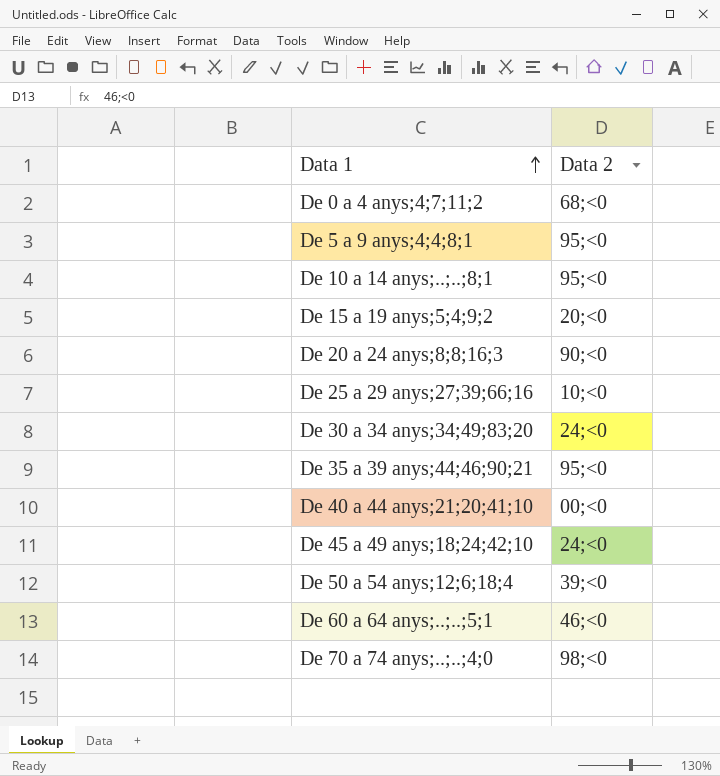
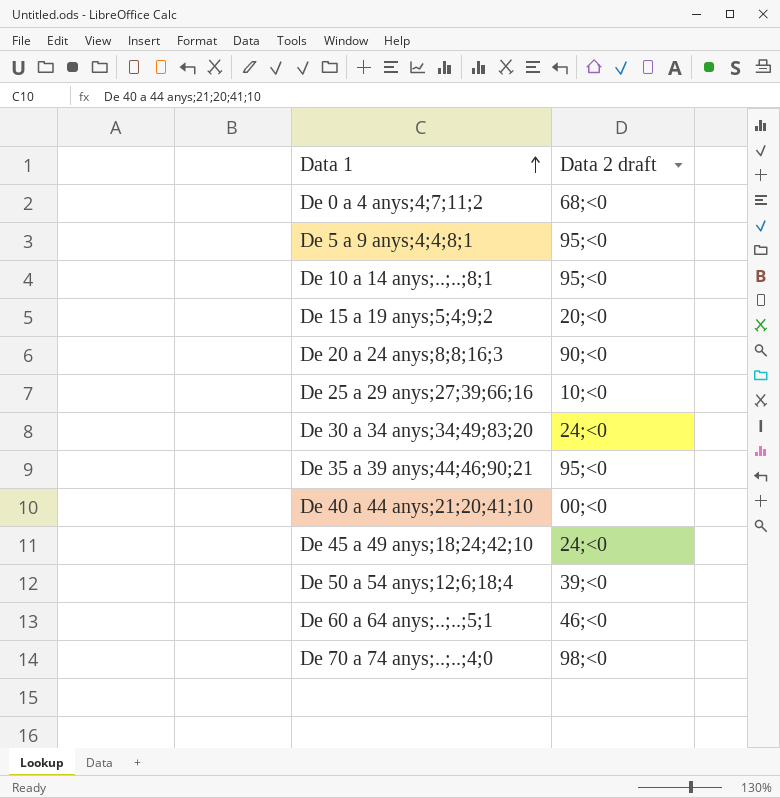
column name: Data 2 -> Data 2 draft

